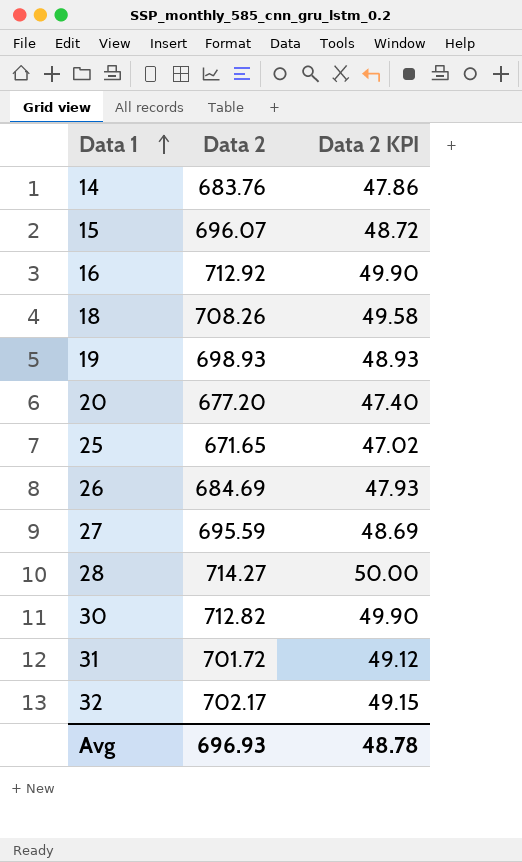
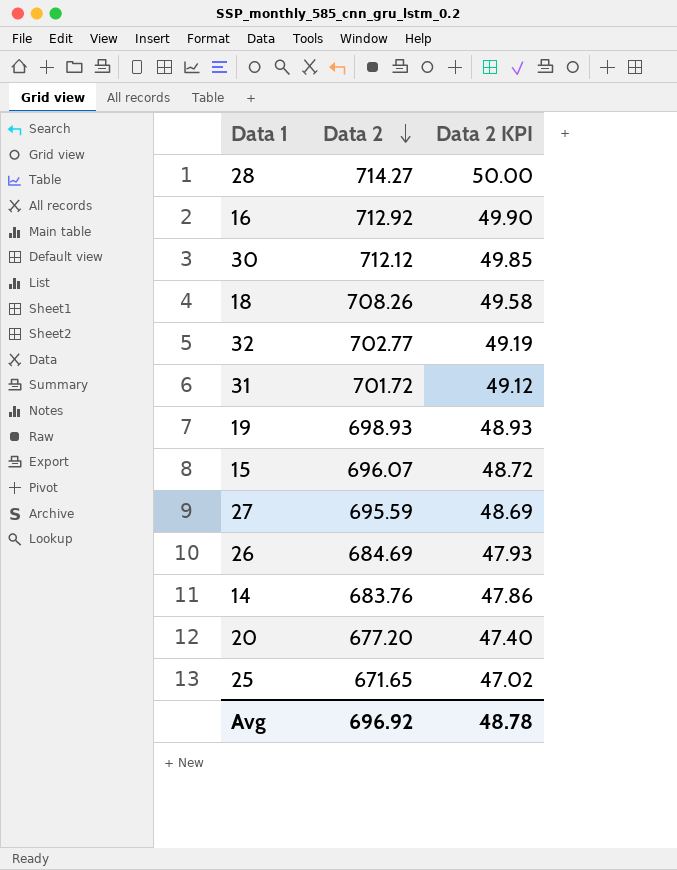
row order: Data 1 ascending -> Data 2 descending
30 | Data 2: 712.82 -> 712.12
30 | Data 2 KPI: 49.90 -> 49.85
32 | Data 2: 702.17 -> 702.77
32 | Data 2 KPI: 49.15 -> 49.19
Avg | Data 2: 696.93 -> 696.92

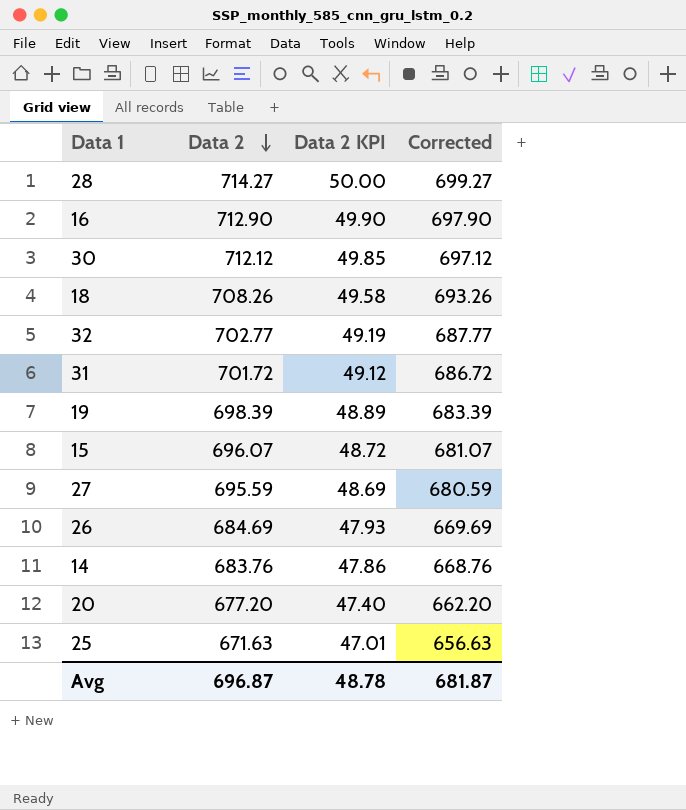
column Corrected | formula: none -> [Data 2] - 15
16 | Data 2: 712.92 -> 712.90
19 | Data 2: 698.93 -> 698.39
19 | Data 2 KPI: 48.93 -> 48.89
25 | Data 2: 671.65 -> 671.63
25 | Data 2 KPI: 47.02 -> 47.01
Avg | Data 2: 696.92 -> 696.87

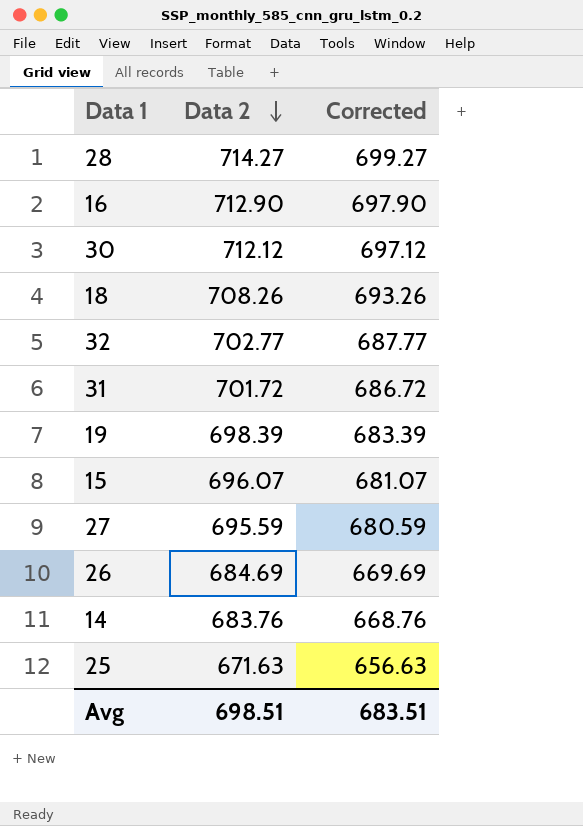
column Data 2 KPI | formula: [Data 2] * 0.07 -> none
row 20: 677.20 | 47.40 | 662.20 -> none
Avg | Data 2: 696.87 -> 698.51
Avg | Corrected: 681.87 -> 683.51

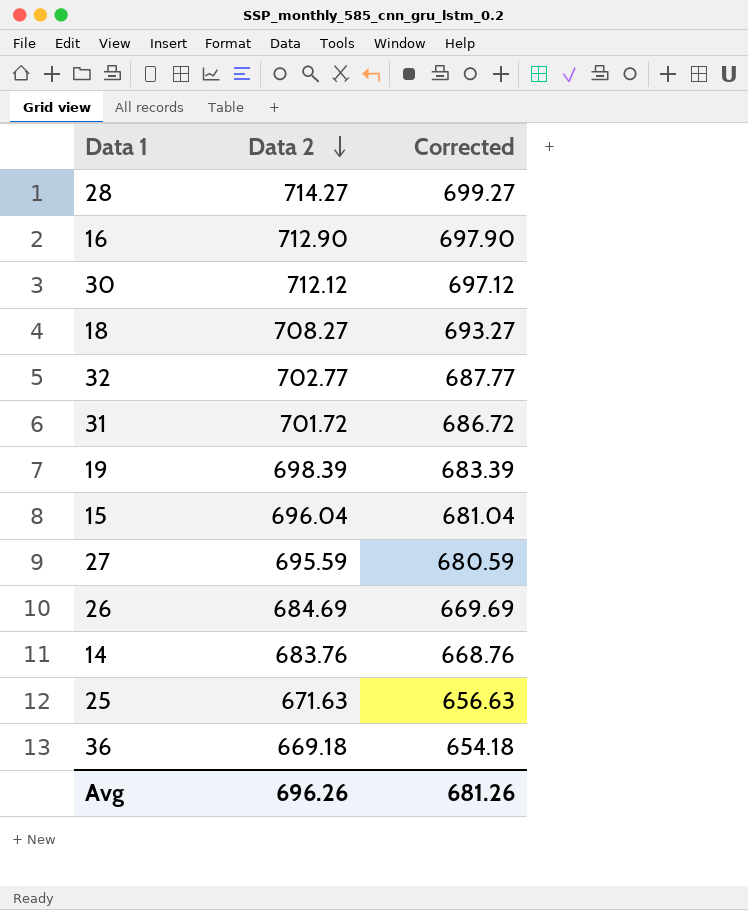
18 | Data 2: 708.26 -> 708.27
18 | Corrected: 693.26 -> 693.27
15 | Data 2: 696.07 -> 696.04
15 | Corrected: 681.07 -> 681.04
row 36: none -> 669.18 | 654.18
Avg | Data 2: 698.51 -> 696.26
Avg | Corrected: 683.51 -> 681.26

